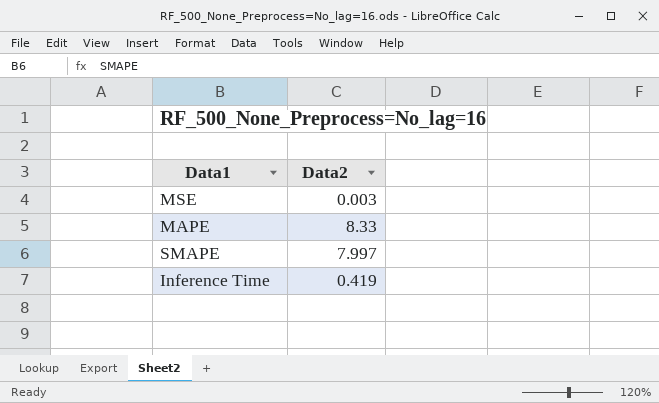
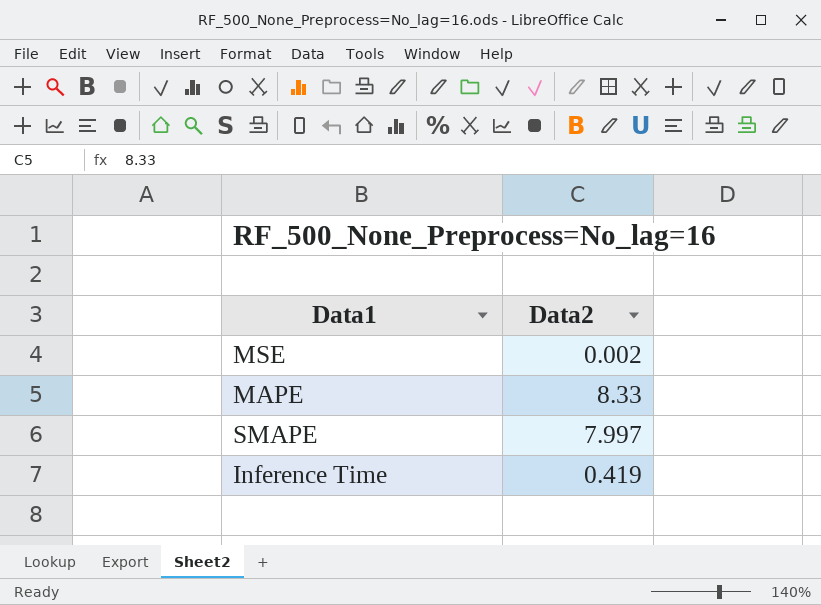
MSE | Data2: 0.003 -> 0.002

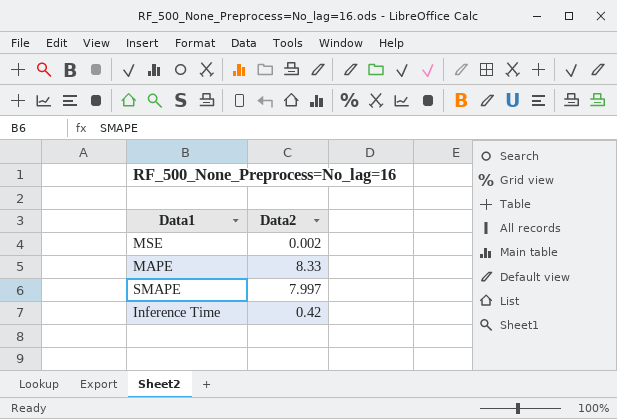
Inference Time | Data2: 0.419 -> 0.42

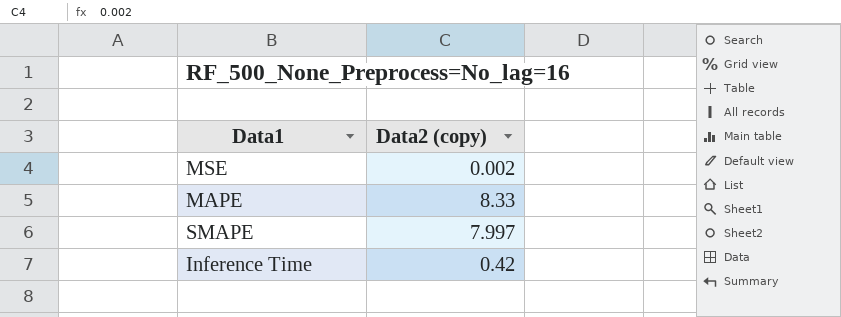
column name: Data2 -> Data2 (copy)

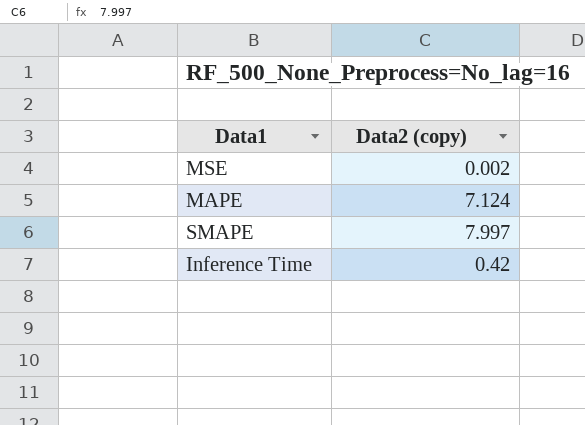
MAPE | Data2 (copy): 8.33 -> 7.124

